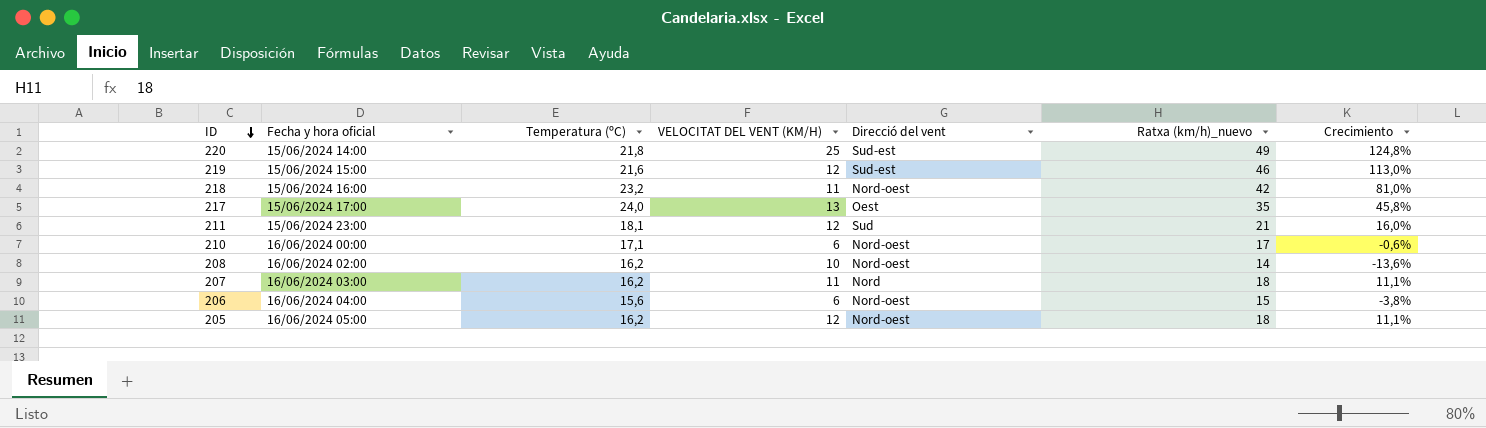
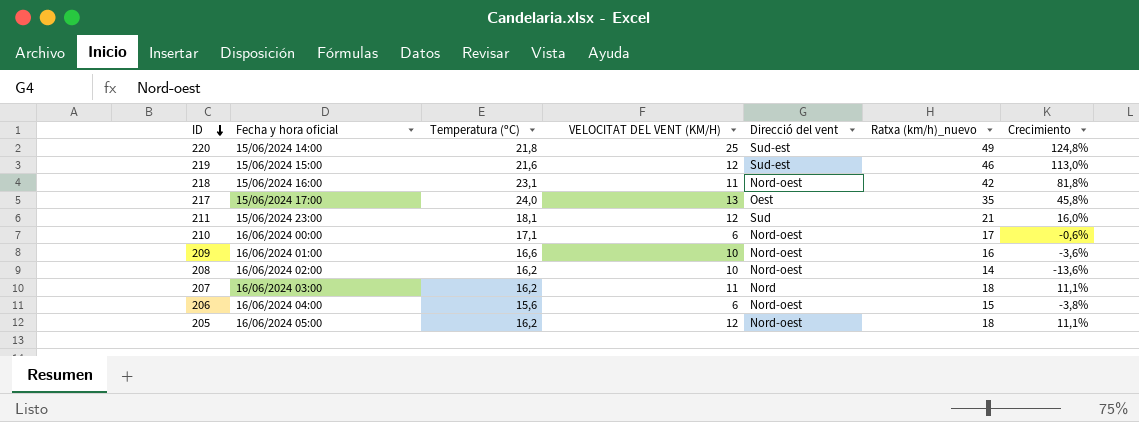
218 | Temperatura (ºC): 23,2 -> 23,1
218 | Crecimiento: 81,0% -> 81,8%
row 209: none -> 16/06/2024 01:00 | 16,6 | 10 | Nord-oest | 16 | -3,6%

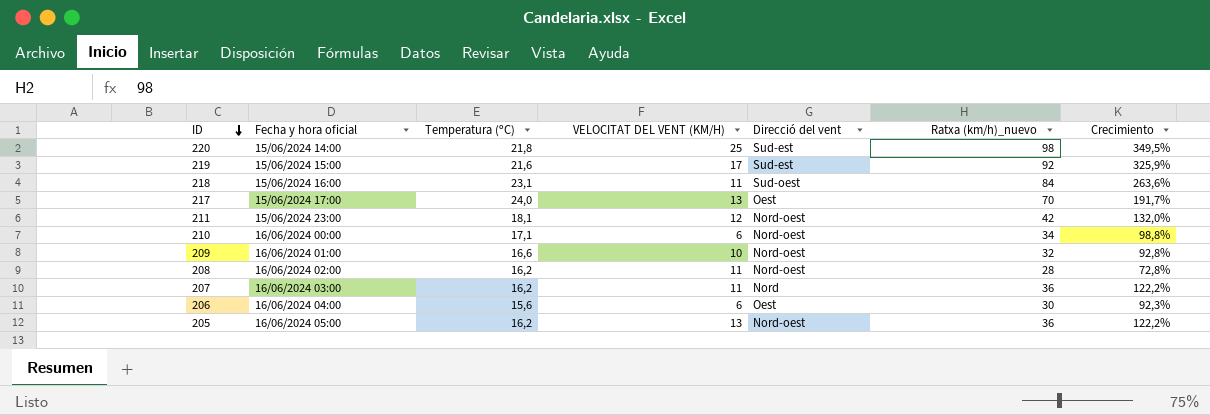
220 | Ratxa (km/h)_nuevo: 49 -> 98
220 | Crecimiento: 124,8% -> 349,5%
219 | VELOCITAT DEL VENT (KM/H): 12 -> 17
219 | Ratxa (km/h)_nuevo: 46 -> 92
219 | Crecimiento: 113,0% -> 325,9%
218 | Direcció del vent: Nord-oest -> Sud-oest
218 | Ratxa (km/h)_nuevo: 42 -> 84
218 | Crecimiento: 81,8% -> 263,6%
217 | Ratxa (km/h)_nuevo: 35 -> 70
217 | Crecimiento: 45,8% -> 191,7%
211 | Direcció del vent: Sud -> Nord-oest
211 | Ratxa (km/h)_nuevo: 21 -> 42
211 | Crecimiento: 16,0% -> 132,0%
210 | Ratxa (km/h)_nuevo: 17 -> 34
210 | Crecimiento: -0,6% -> 98,8%
209 | Ratxa (km/h)_nuevo: 16 -> 32
209 | Crecimiento: -3,6% -> 92,8%
208 | VELOCITAT DEL VENT (KM/H): 10 -> 11
208 | Ratxa (km/h)_nuevo: 14 -> 28
208 | Crecimiento: -13,6% -> 72,8%
207 | Ratxa (km/h)_nuevo: 18 -> 36
207 | Crecimiento: 11,1% -> 122,2%
206 | Direcció del vent: Nord-oest -> Oest
206 | Ratxa (km/h)_nuevo: 15 -> 30
206 | Crecimiento: -3,8% -> 92,3%
205 | VELOCITAT DEL VENT (KM/H): 12 -> 13
205 | Ratxa (km/h)_nuevo: 18 -> 36
205 | Crecimiento: 11,1% -> 122,2%

